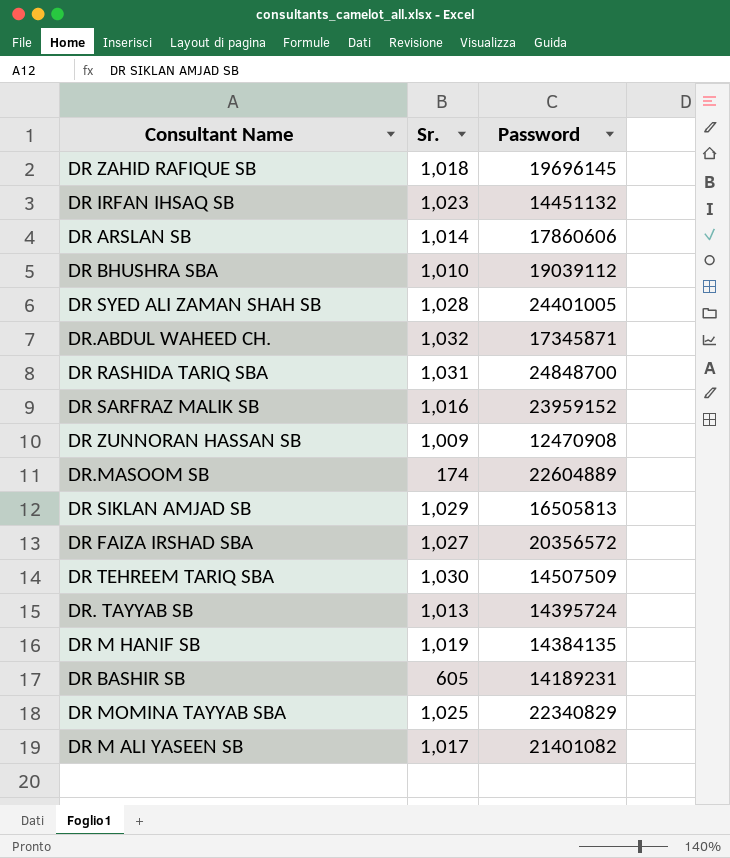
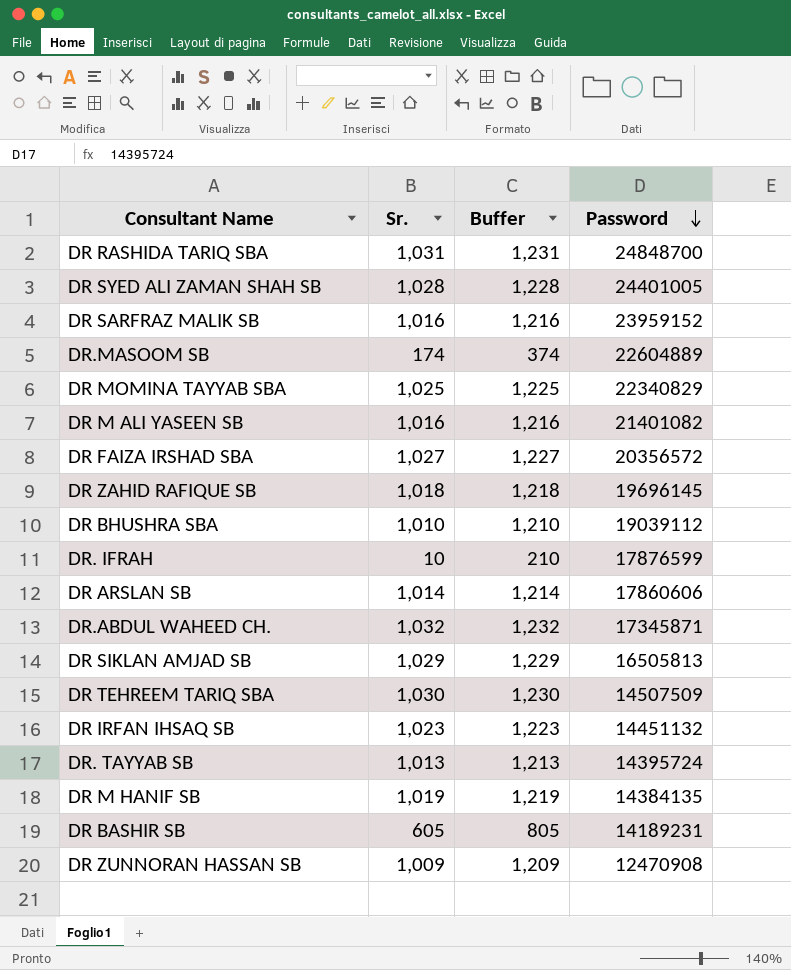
row order: none -> Password descending
column Buffer | formula: none -> [Sr.] + 200
DR M ALI YASEEN SB | Sr.: 1,017 -> 1,016
row DR. IFRAH: none -> 10 | 210 | 17876599

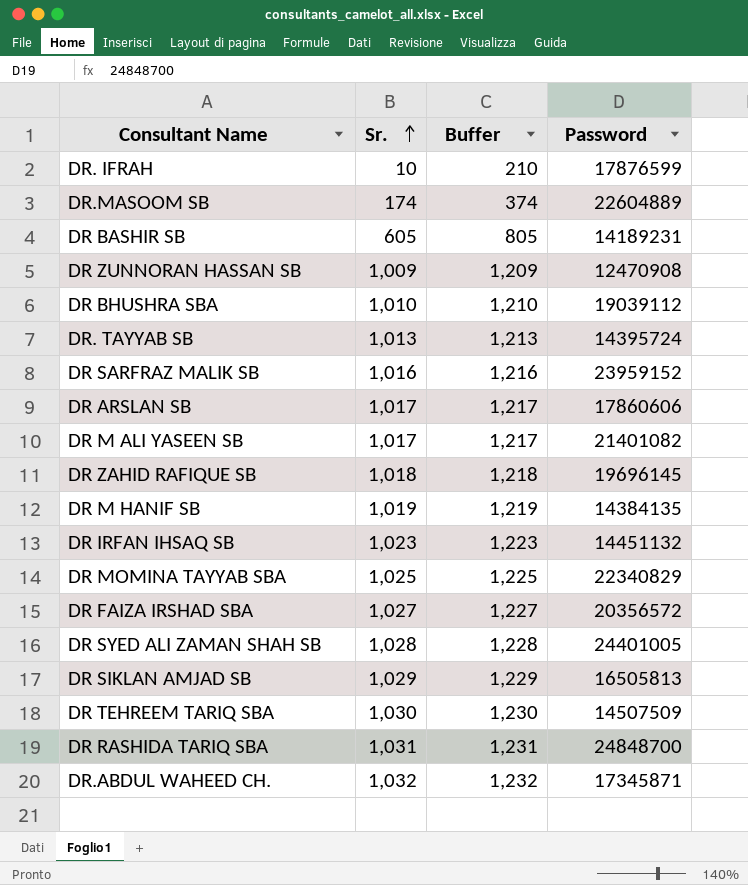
row order: Password descending -> Sr. ascending
DR ARSLAN SB | Sr.: 1,014 -> 1,017
DR ARSLAN SB | Buffer: 1,214 -> 1,217
DR M ALI YASEEN SB | Sr.: 1,016 -> 1,017
DR M ALI YASEEN SB | Buffer: 1,216 -> 1,217

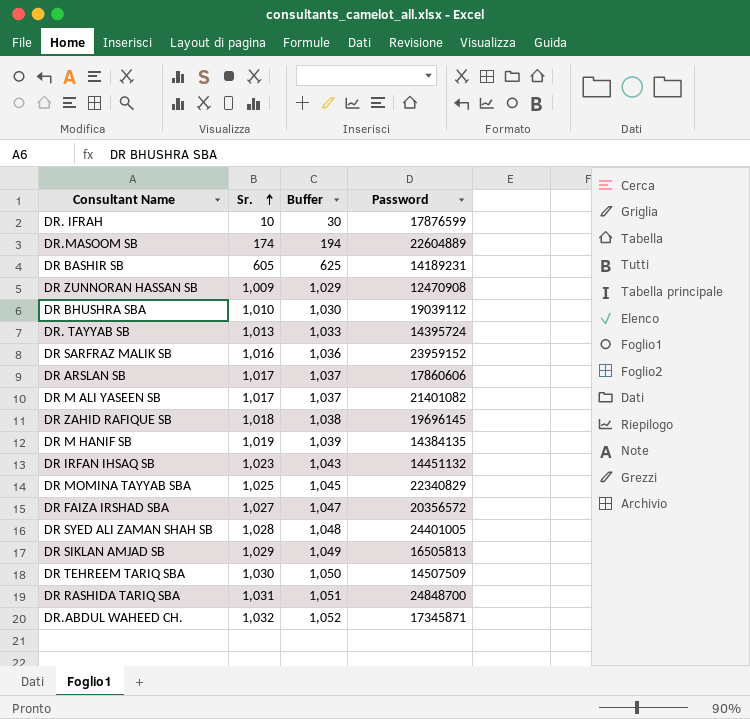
column Buffer | formula: [Sr.] + 200 -> [Sr.] + 20

